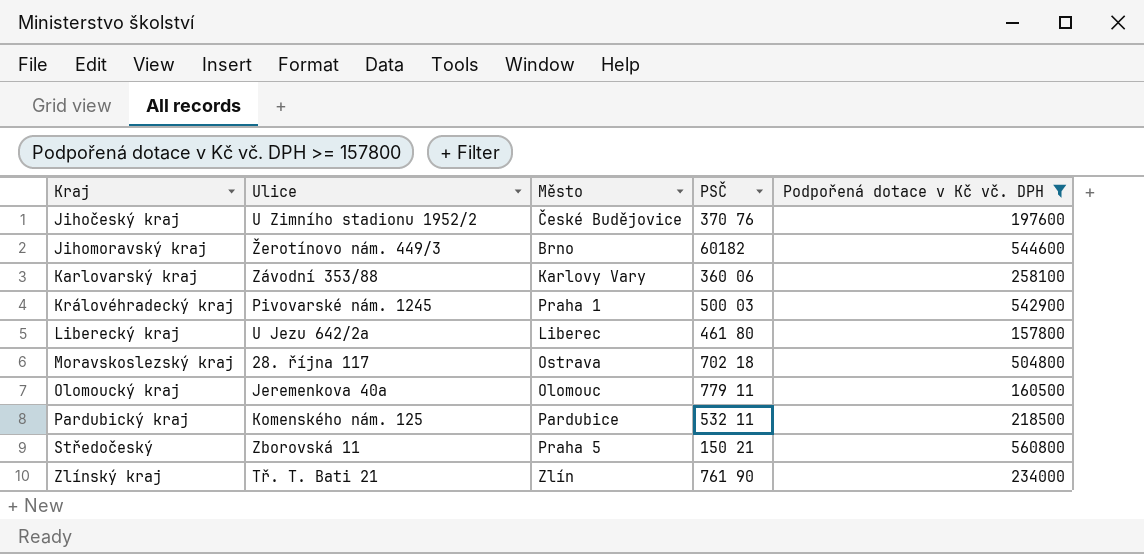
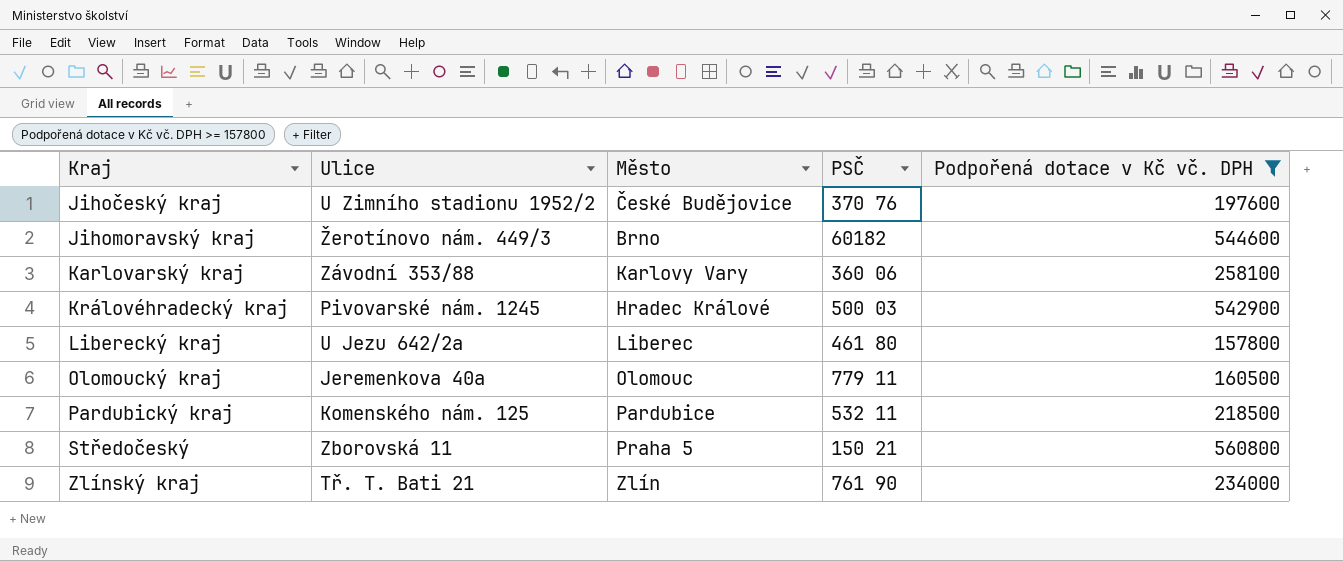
row Moravskoslezský kraj: 28. října 117 | Ostrava | 702 18 | 504800 -> none
Královéhradecký kraj | Město: Praha 1 -> Hradec Králové

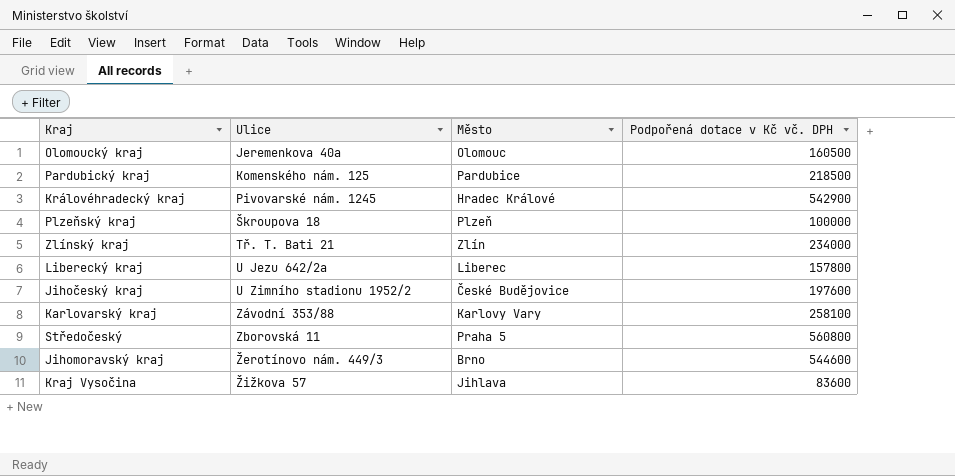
filter: Podpořená dotace v Kč vč. DPH >= 157800 -> none
row order: Kraj ascending -> Ulice ascending
column PSČ | position: 4 -> none

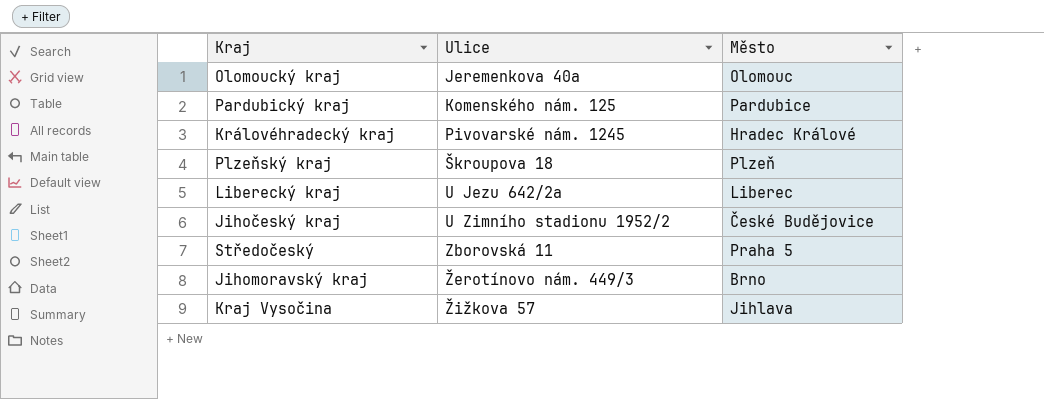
column Podpořená dotace v Kč vč. DPH | position: 4 -> none
row Zlínský kraj: Tř. T. Bati 21 | Zlín | 234000 -> none
row Karlovarský kraj: Závodní 353/88 | Karlovy Vary | 258100 -> none

